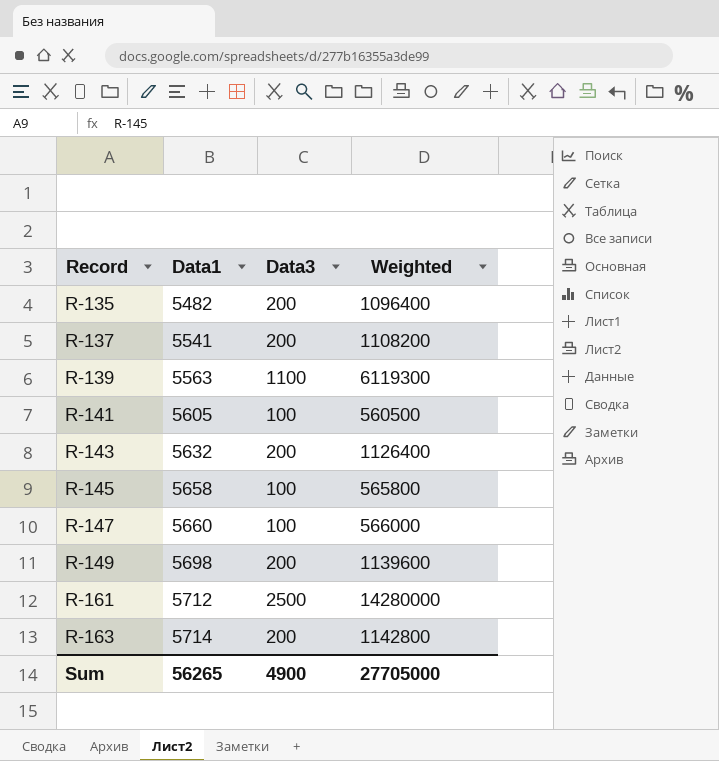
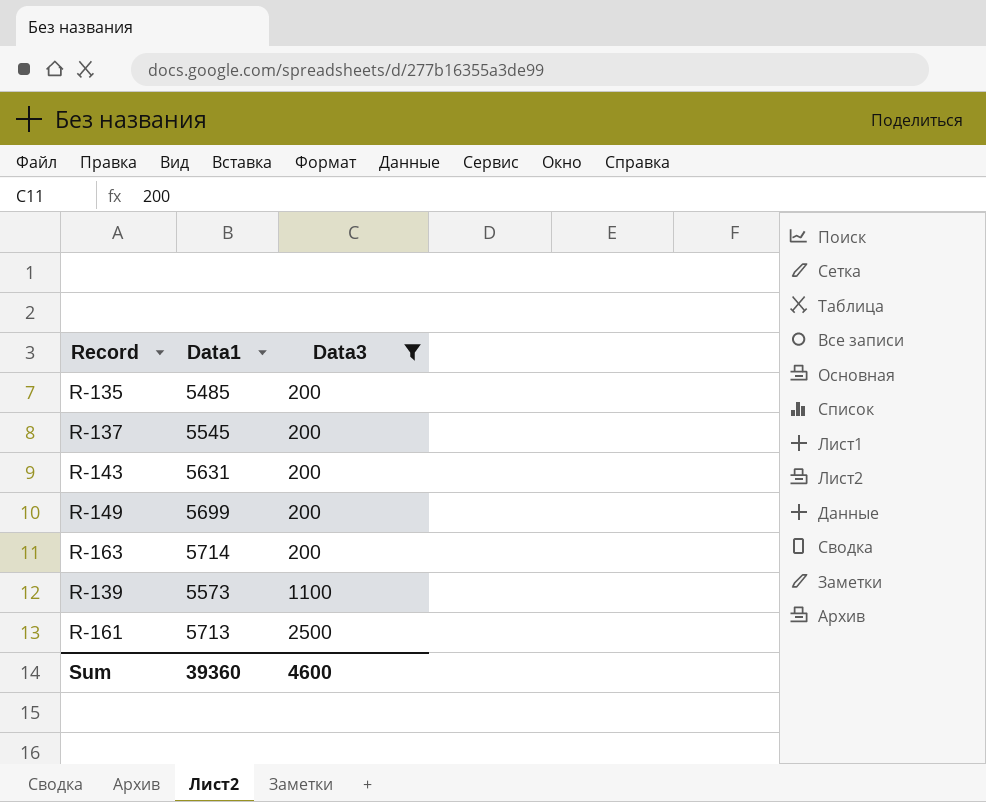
filter: none -> Data3 != 100
row order: Record ascending -> Data3 ascending
column Weighted | formula: [Data1] * [Data3] -> none
R-135 | Data1: 5482 -> 5485
R-137 | Data1: 5541 -> 5545
R-143 | Data1: 5632 -> 5631
R-149 | Data1: 5698 -> 5699
R-139 | Data1: 5563 -> 5573
R-161 | Data1: 5712 -> 5713
Sum | Data1: 56265 -> 39360
Sum | Data3: 4900 -> 4600

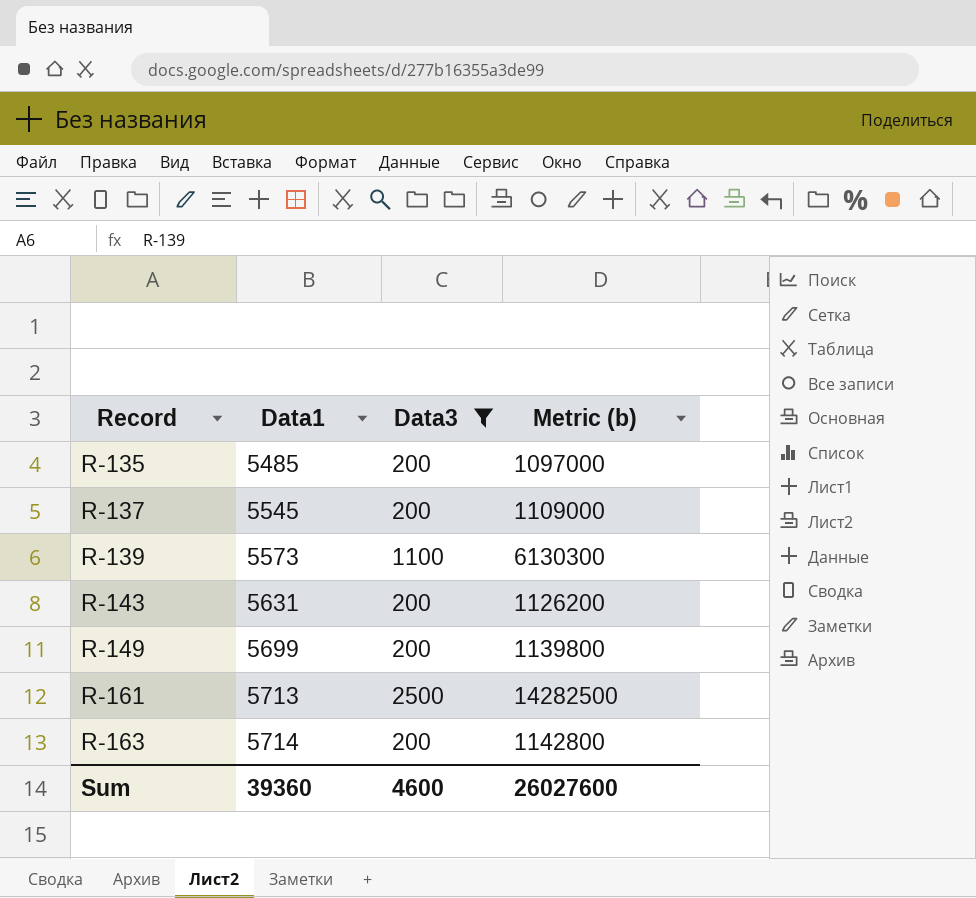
row order: Data3 ascending -> Record ascending
column Metric (b) | formula: none -> [Data1] * [Data3]

